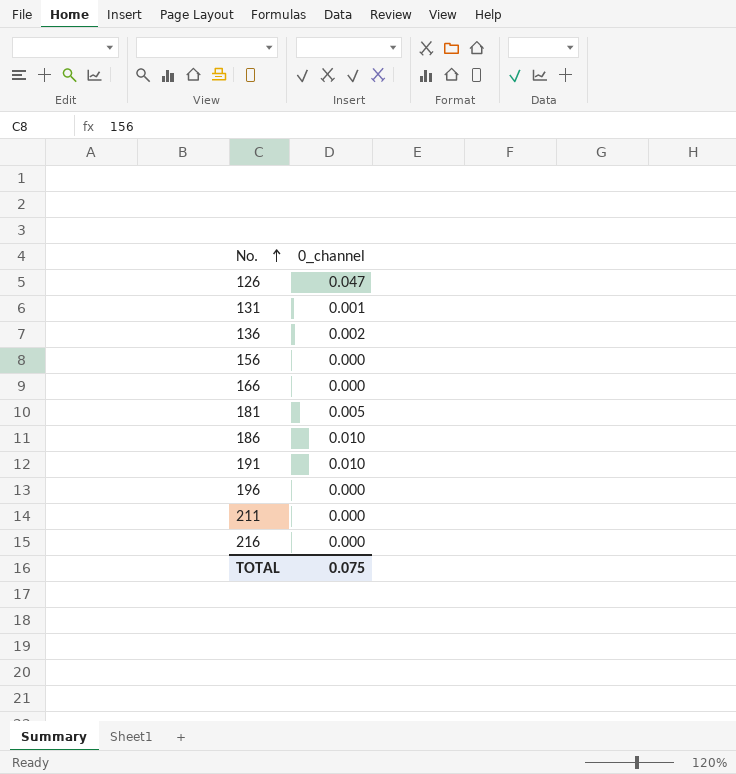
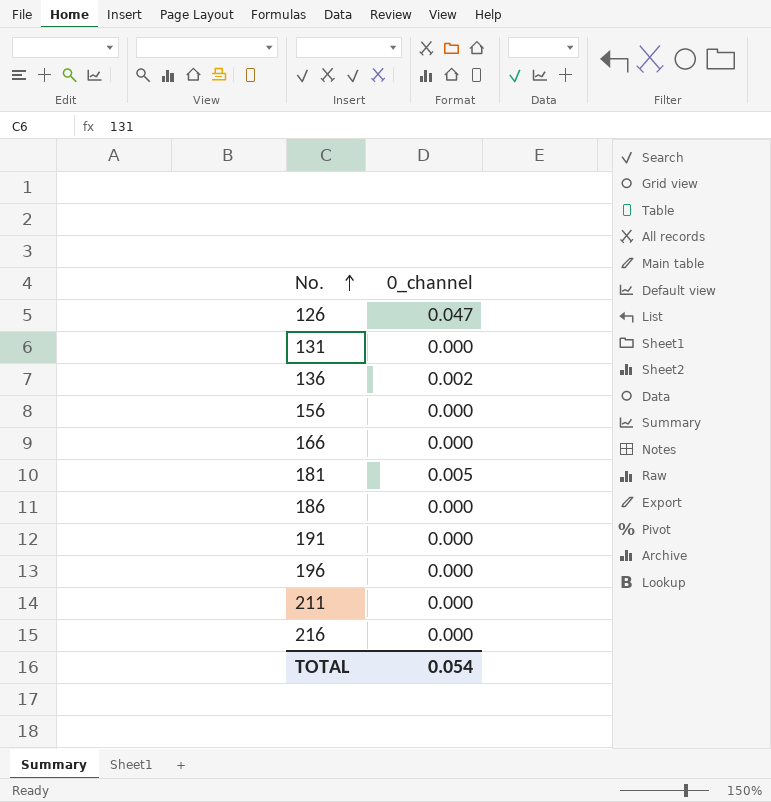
131 | 0_channel: 0.001 -> 0.000
186 | 0_channel: 0.010 -> 0.000
191 | 0_channel: 0.010 -> 0.000
TOTAL | 0_channel: 0.075 -> 0.054

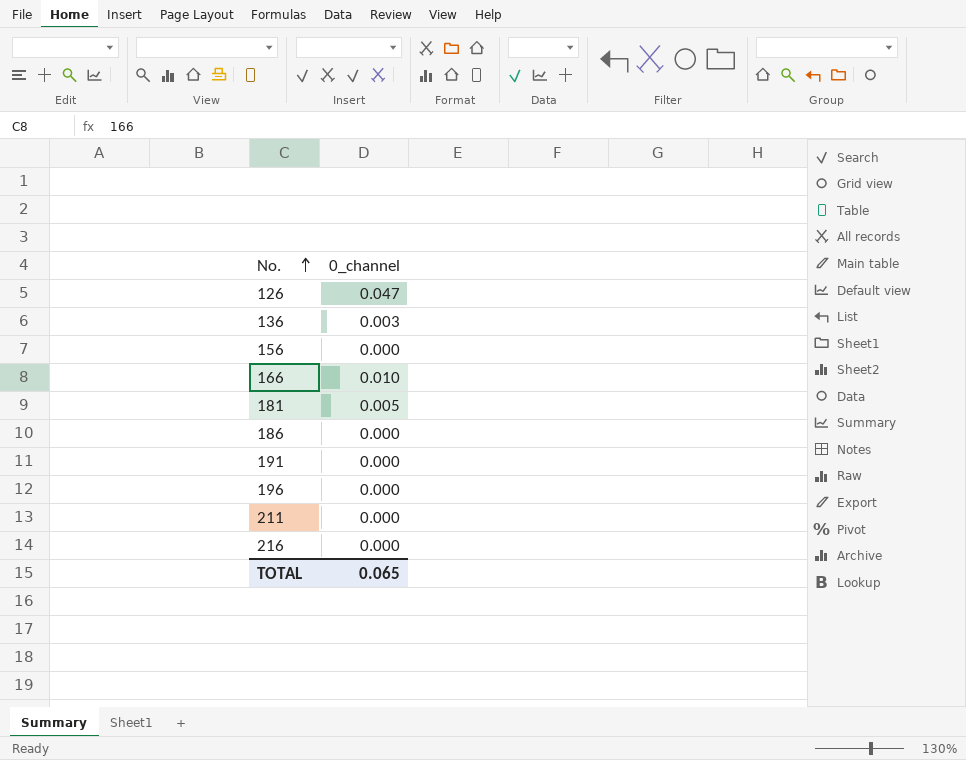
row 131: 0.000 -> none
136 | 0_channel: 0.002 -> 0.003
166 | 0_channel: 0.000 -> 0.010
TOTAL | 0_channel: 0.054 -> 0.065

